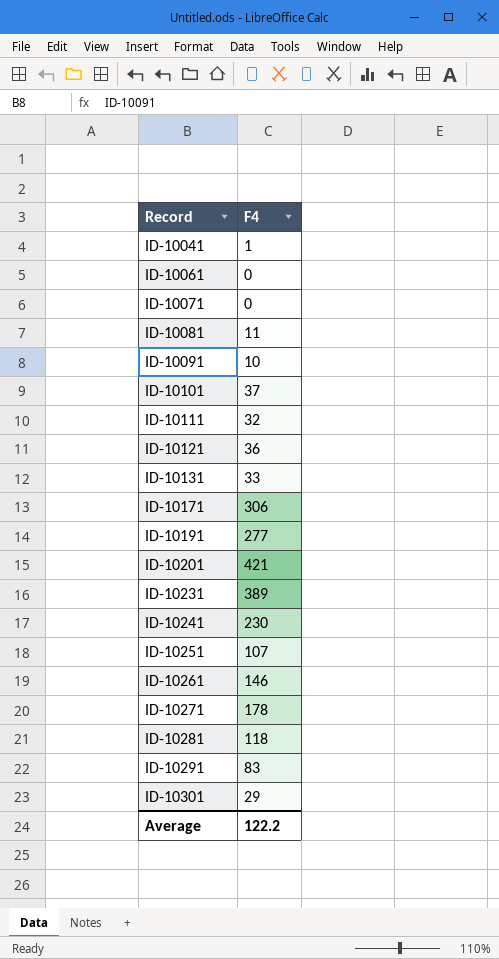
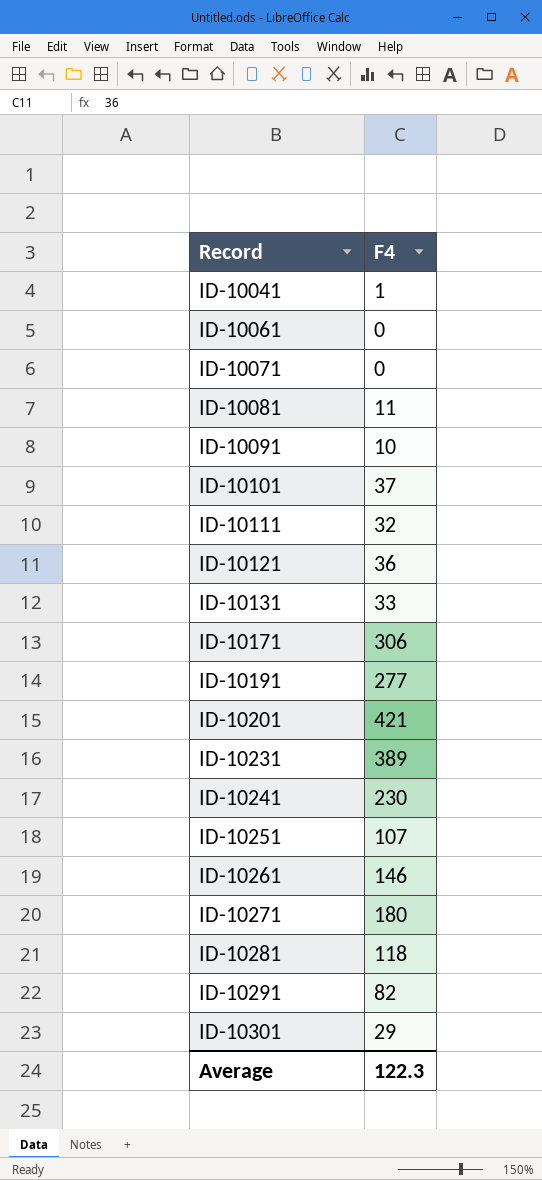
ID-10271 | F4: 178 -> 180
ID-10291 | F4: 83 -> 82
Average | F4: 122.2 -> 122.3

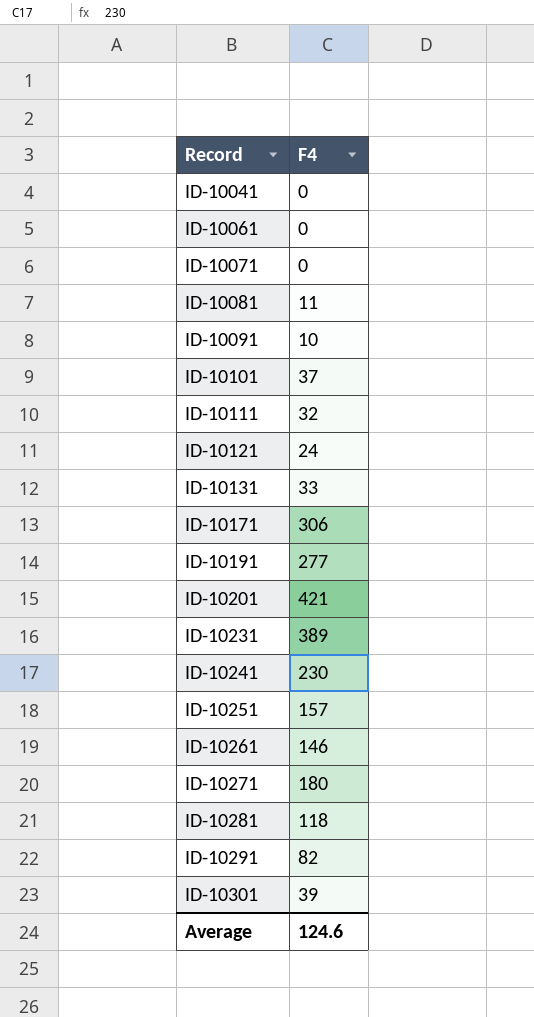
ID-10041 | F4: 1 -> 0
ID-10121 | F4: 36 -> 24
ID-10251 | F4: 107 -> 157
ID-10301 | F4: 29 -> 39
Average | F4: 122.3 -> 124.6

